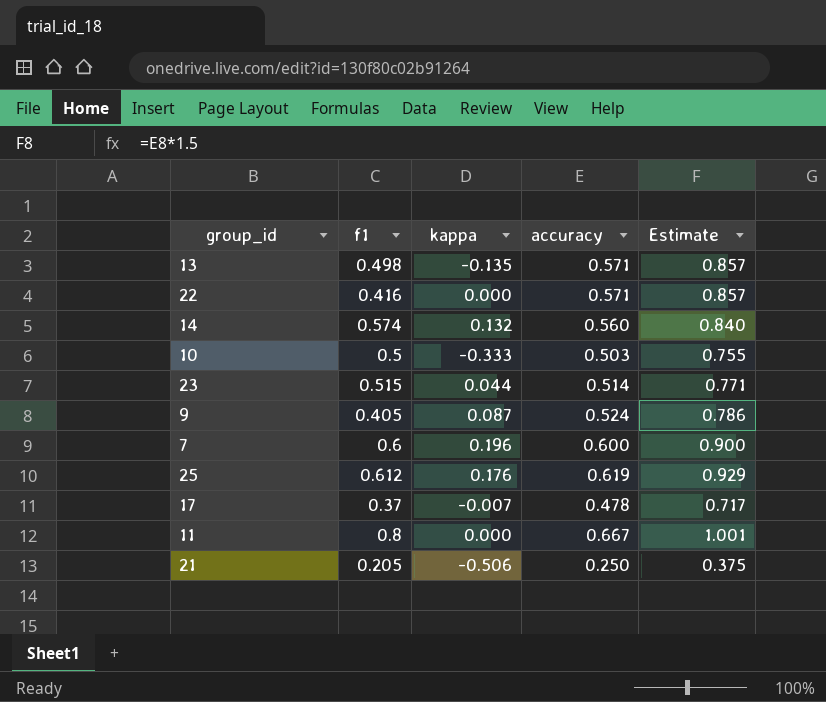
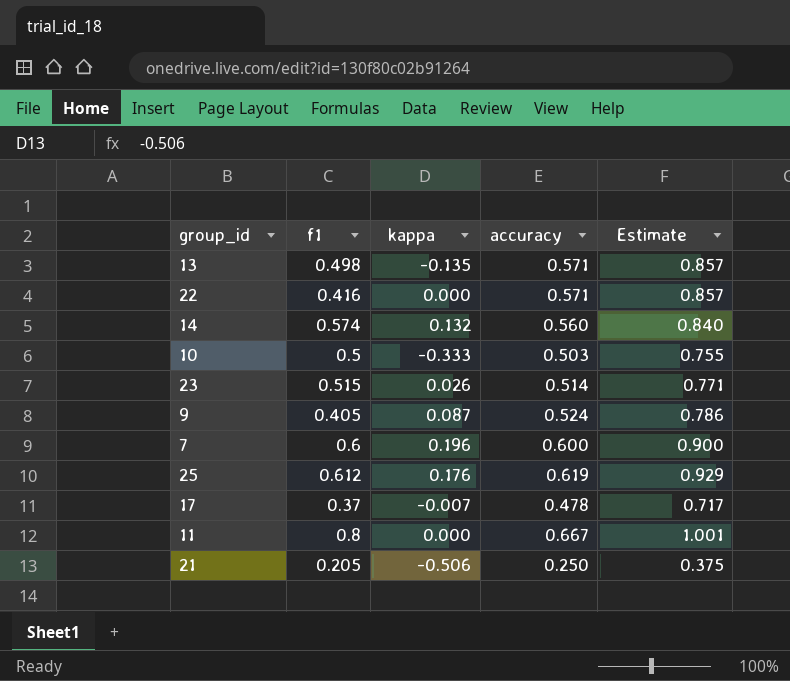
23 | kappa: 0.044 -> 0.026

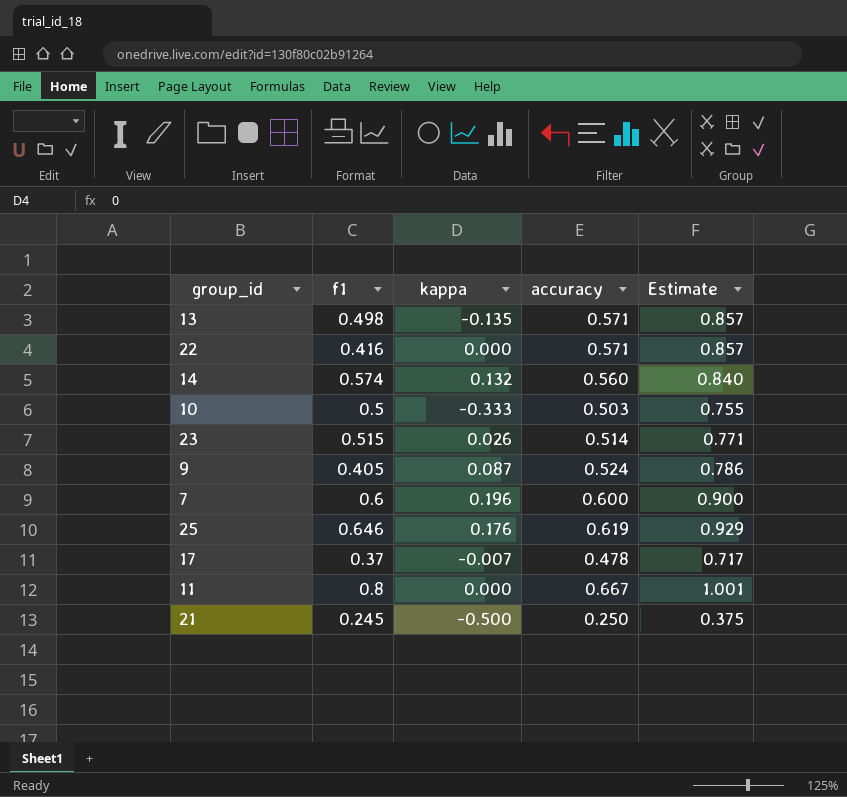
25 | f1: 0.612 -> 0.646
21 | f1: 0.205 -> 0.245
21 | kappa: -0.506 -> -0.500

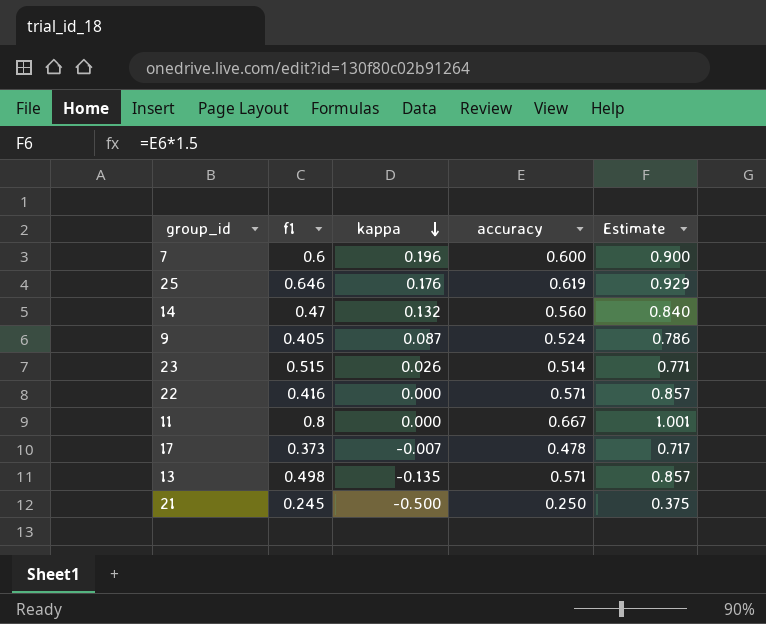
row order: none -> kappa descending
row 10: 0.5 | -0.333 | 0.503 | 0.755 -> none
14 | f1: 0.574 -> 0.47
17 | f1: 0.37 -> 0.373

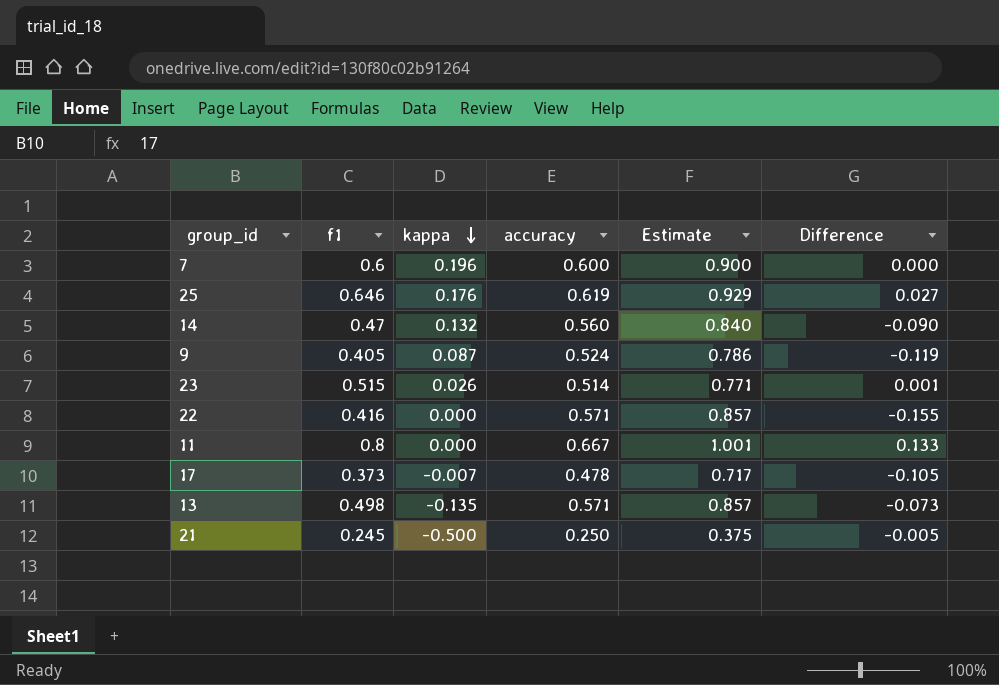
column Difference | formula: none -> [f1] - [accuracy]

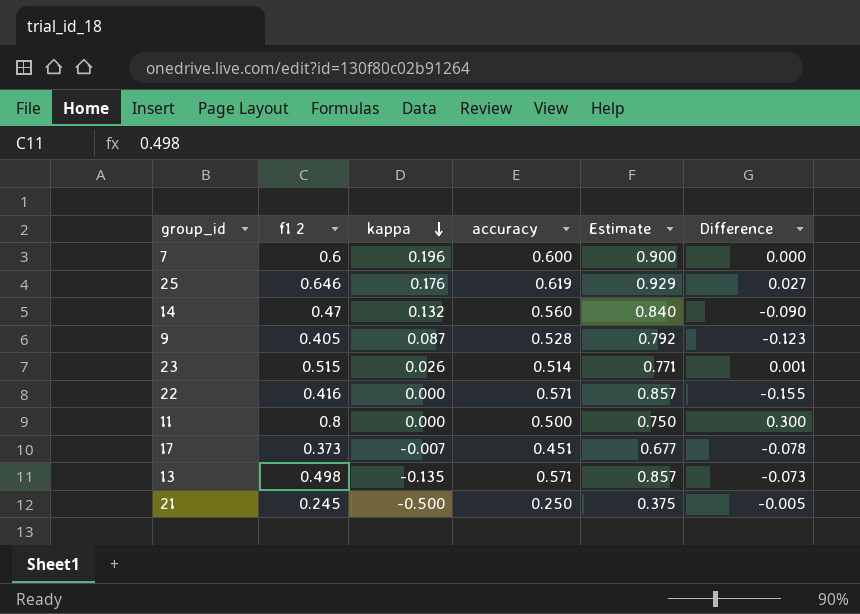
column name: f1 -> f1 2
9 | accuracy: 0.524 -> 0.528
9 | Estimate: 0.786 -> 0.792
9 | Difference: -0.119 -> -0.123
11 | accuracy: 0.667 -> 0.500
11 | Estimate: 1.001 -> 0.750
11 | Difference: 0.133 -> 0.300
17 | accuracy: 0.478 -> 0.451
17 | Estimate: 0.717 -> 0.677
17 | Difference: -0.105 -> -0.078

